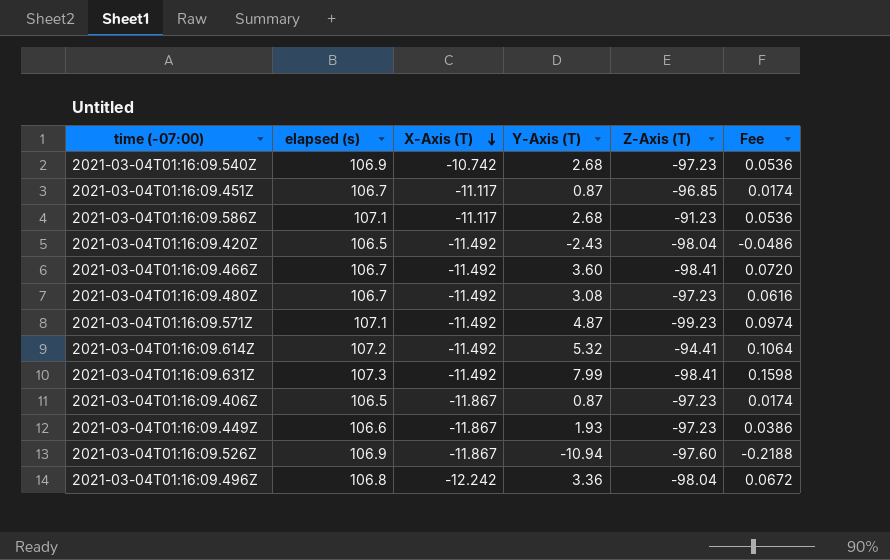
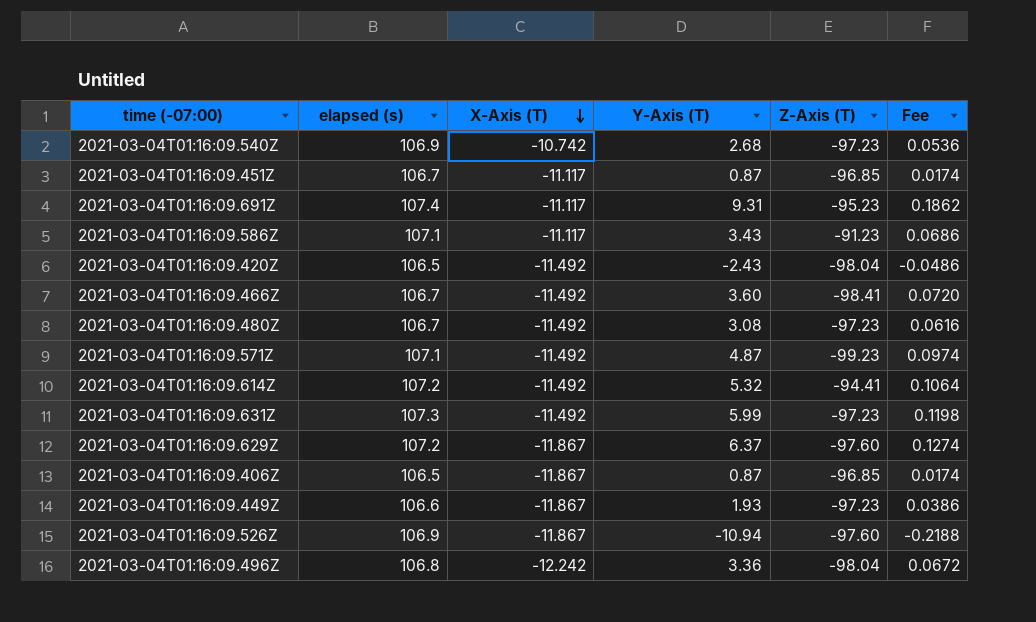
row 2021-03-04T01:16:09.691Z: none -> 107.4 | -11.117 | 9.31 | -95.23 | 0.1862
2021-03-04T01:16:09.586Z | Y-Axis (T): 2.68 -> 3.43
2021-03-04T01:16:09.586Z | Fee: 0.0536 -> 0.0686
2021-03-04T01:16:09.631Z | Y-Axis (T): 7.99 -> 5.99
2021-03-04T01:16:09.631Z | Z-Axis (T): -98.41 -> -97.23
2021-03-04T01:16:09.631Z | Fee: 0.1598 -> 0.1198
row 2021-03-04T01:16:09.629Z: none -> 107.2 | -11.867 | 6.37 | -97.60 | 0.1274
2021-03-04T01:16:09.406Z | Z-Axis (T): -97.23 -> -96.85

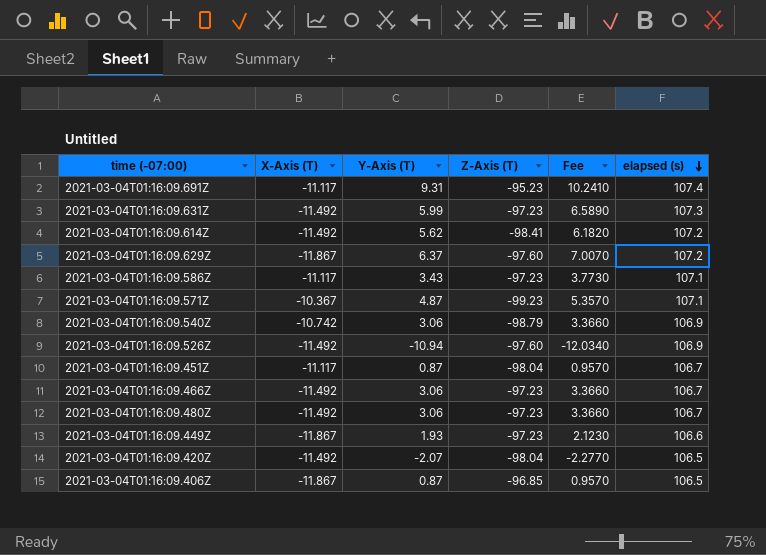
row order: X-Axis (T) descending -> elapsed (s) descending
column Fee | formula: [Y-Axis (T)] * 0.02 -> [Y-Axis (T)] * 1.1
column elapsed (s) | position: 2 -> 6
row 2021-03-04T01:16:09.496Z: 106.8 | -12.242 | 3.36 | -98.04 | 0.0672 -> none
2021-03-04T01:16:09.614Z | Y-Axis (T): 5.32 -> 5.62
2021-03-04T01:16:09.614Z | Z-Axis (T): -94.41 -> -98.41
2021-03-04T01:16:09.586Z | Z-Axis (T): -91.23 -> -97.23
2021-03-04T01:16:09.571Z | X-Axis (T): -11.492 -> -10.367
2021-03-04T01:16:09.540Z | Y-Axis (T): 2.68 -> 3.06
2021-03-04T01:16:09.540Z | Z-Axis (T): -97.23 -> -98.79
2021-03-04T01:16:09.526Z | X-Axis (T): -11.867 -> -11.492
2021-03-04T01:16:09.451Z | Z-Axis (T): -96.85 -> -98.04
2021-03-04T01:16:09.466Z | Y-Axis (T): 3.60 -> 3.06
2021-03-04T01:16:09.466Z | Z-Axis (T): -98.41 -> -97.23
2021-03-04T01:16:09.480Z | Y-Axis (T): 3.08 -> 3.06
2021-03-04T01:16:09.420Z | Y-Axis (T): -2.43 -> -2.07

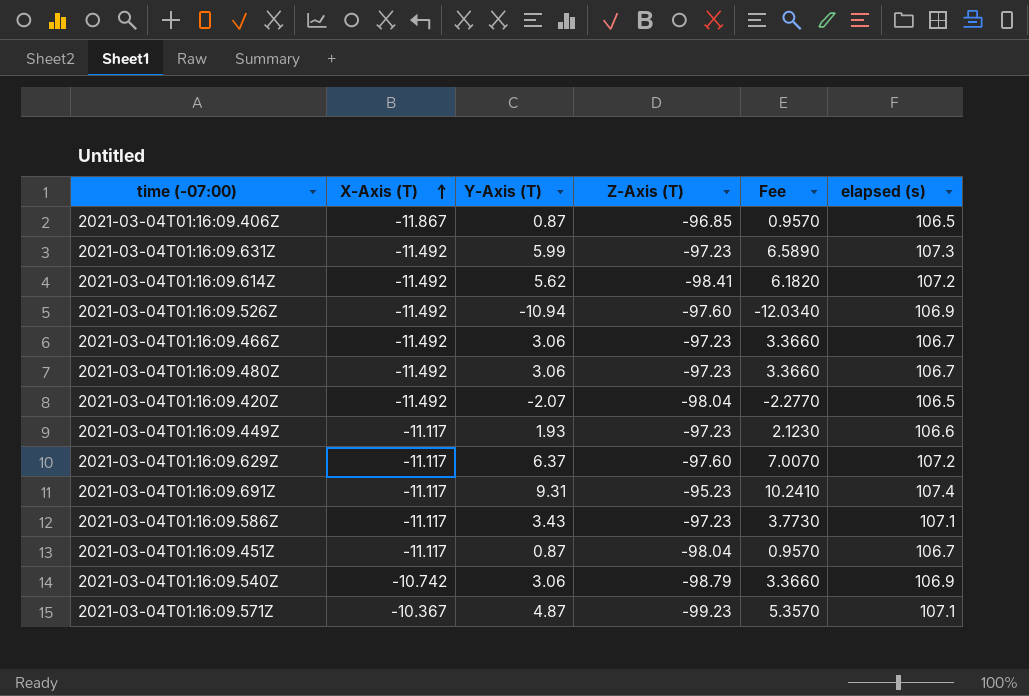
row order: elapsed (s) descending -> X-Axis (T) ascending
2021-03-04T01:16:09.449Z | X-Axis (T): -11.867 -> -11.117
2021-03-04T01:16:09.629Z | X-Axis (T): -11.867 -> -11.117

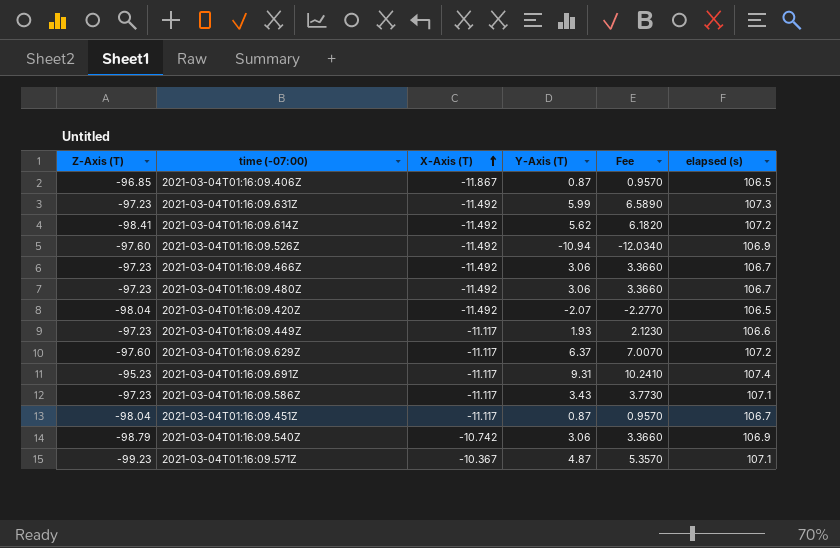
column Z-Axis (T) | position: 4 -> 1

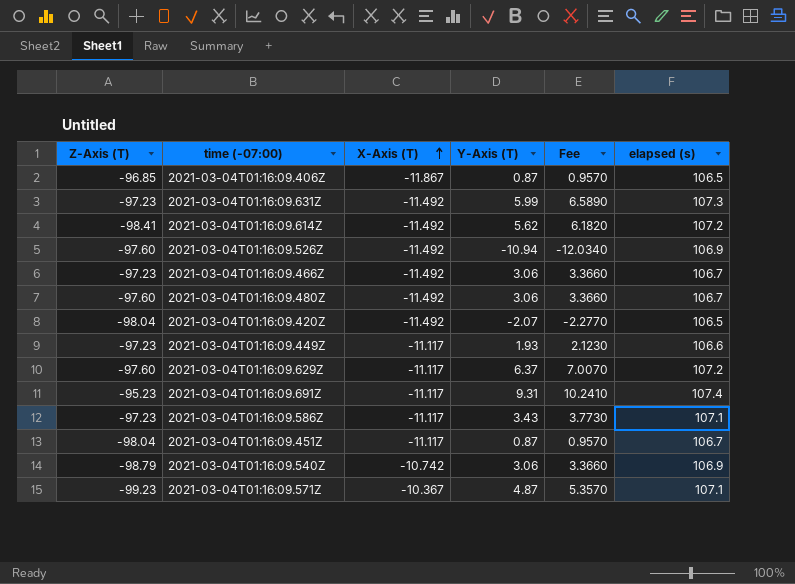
2021-03-04T01:16:09.480Z | Z-Axis (T): -97.23 -> -97.60

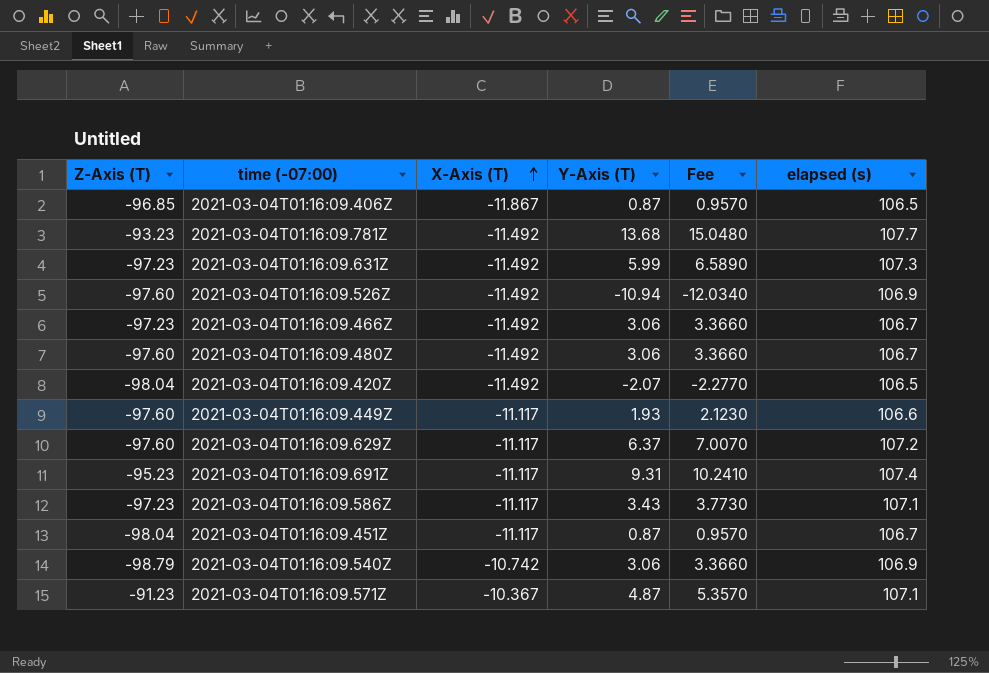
row 2021-03-04T01:16:09.614Z: -98.41 | -11.492 | 5.62 | 6.1820 | 107.2 -> none
row 2021-03-04T01:16:09.781Z: none -> -93.23 | -11.492 | 13.68 | 15.0480 | 107.7
2021-03-04T01:16:09.449Z | Z-Axis (T): -97.23 -> -97.60
2021-03-04T01:16:09.571Z | Z-Axis (T): -99.23 -> -91.23

